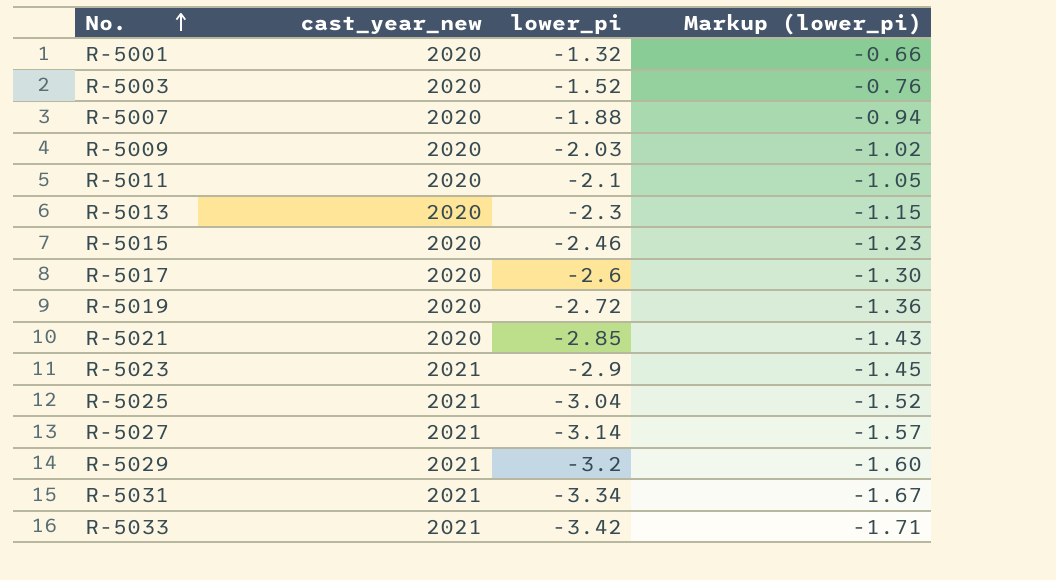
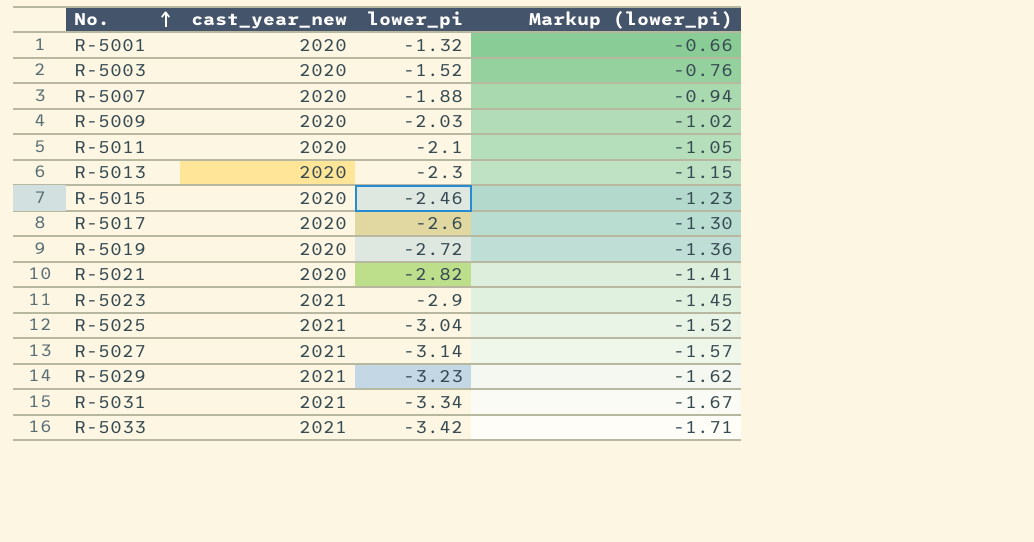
R-5021 | lower_pi: -2.85 -> -2.82
R-5021 | Markup (lower_pi): -1.43 -> -1.41
R-5029 | lower_pi: -3.2 -> -3.23
R-5029 | Markup (lower_pi): -1.60 -> -1.62

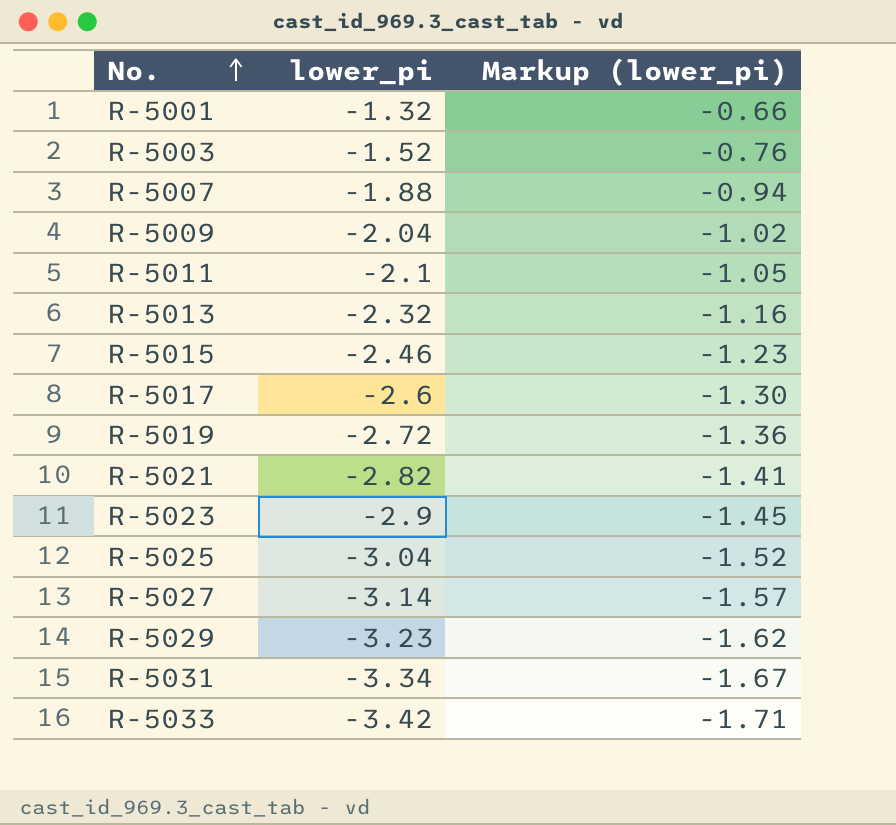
column cast_year_new | position: 2 -> none
R-5009 | lower_pi: -2.03 -> -2.04
R-5013 | lower_pi: -2.3 -> -2.32
R-5013 | Markup (lower_pi): -1.15 -> -1.16

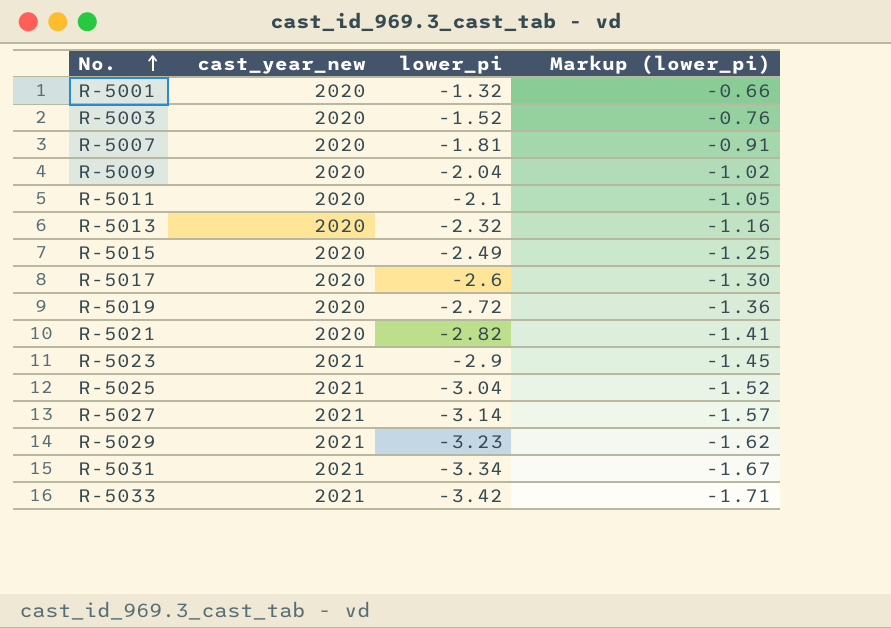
column cast_year_new | position: none -> 2
R-5007 | lower_pi: -1.88 -> -1.81
R-5007 | Markup (lower_pi): -0.94 -> -0.91
R-5015 | lower_pi: -2.46 -> -2.49
R-5015 | Markup (lower_pi): -1.23 -> -1.25

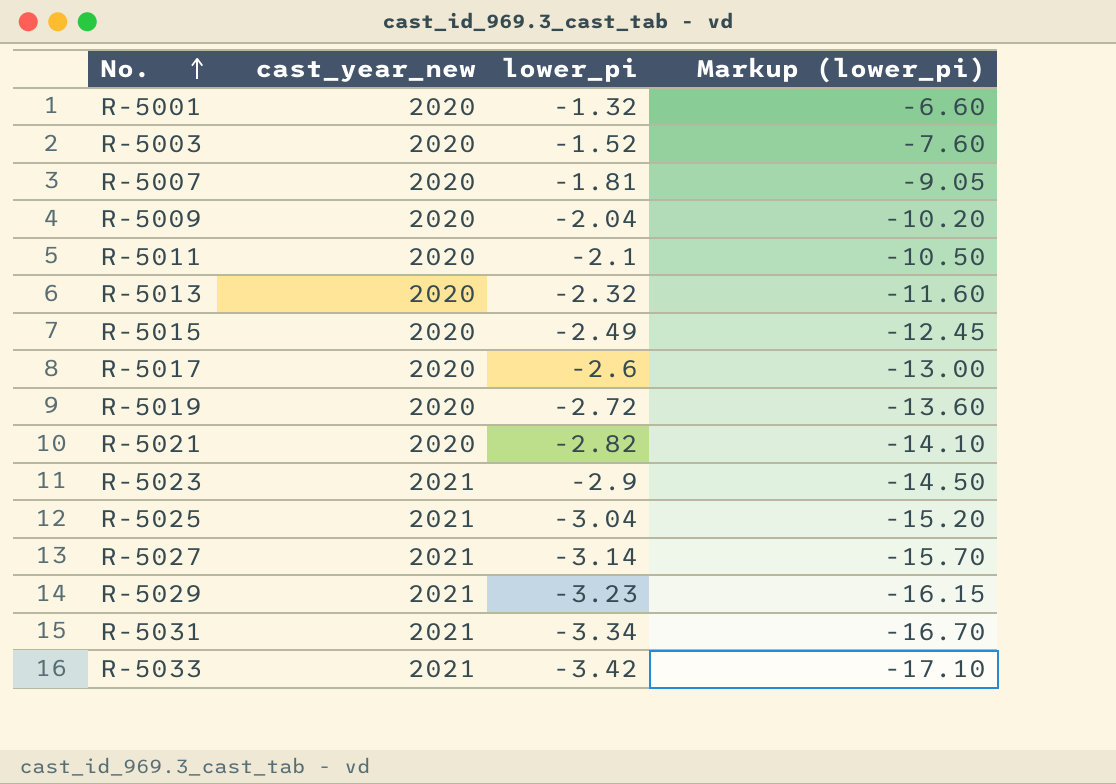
column Markup (lower_pi) | formula: [lower_pi] * 0.5 -> [lower_pi] * 5

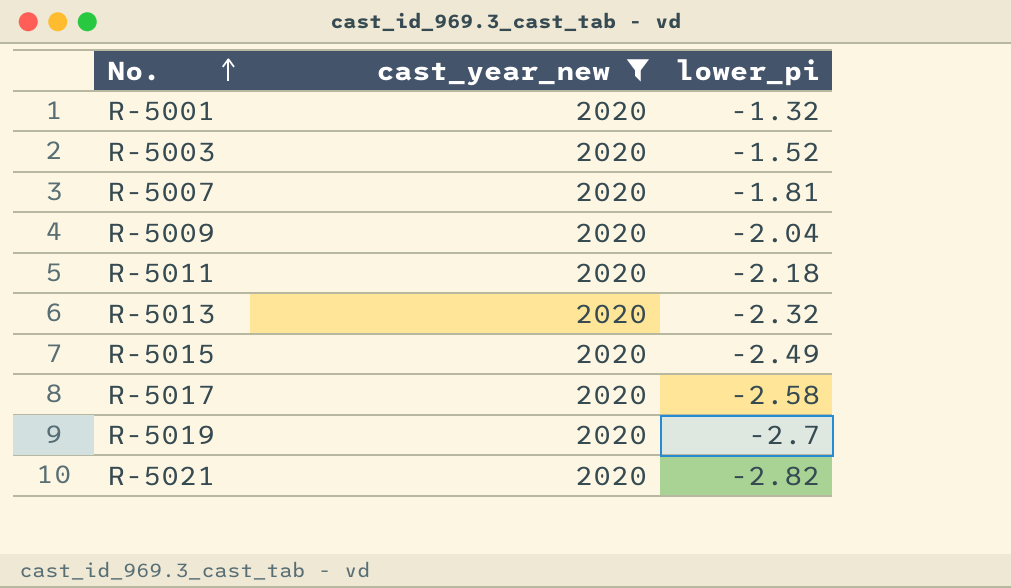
filter: none -> cast_year_new = 2020
column Markup (lower_pi) | formula: [lower_pi] * 5 -> none
R-5011 | lower_pi: -2.1 -> -2.18
R-5017 | lower_pi: -2.6 -> -2.58
R-5019 | lower_pi: -2.72 -> -2.7

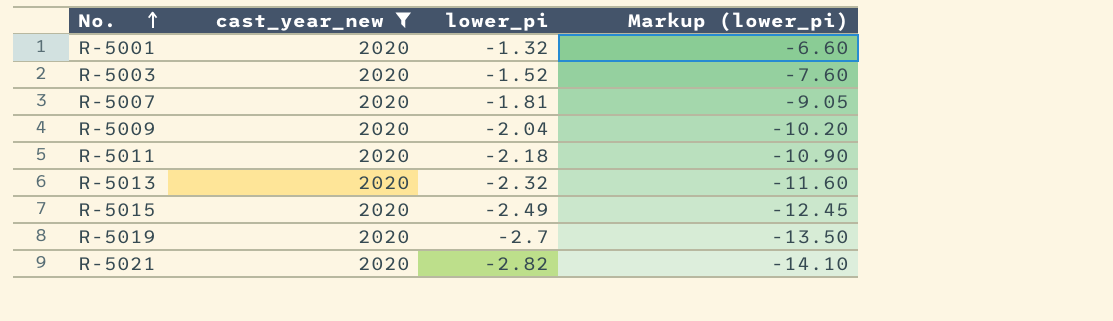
column Markup (lower_pi) | formula: none -> [lower_pi] * 5
row R-5017: 2020 | -2.58 -> none

